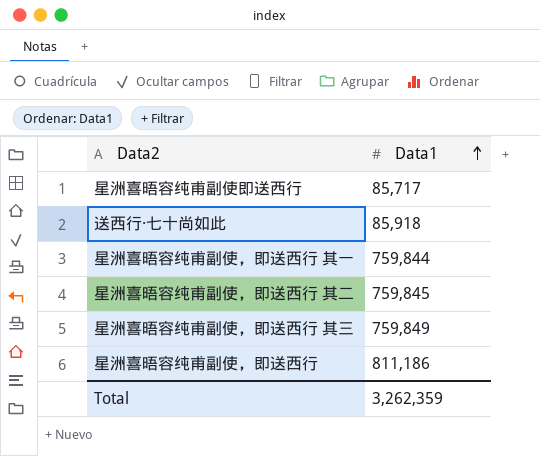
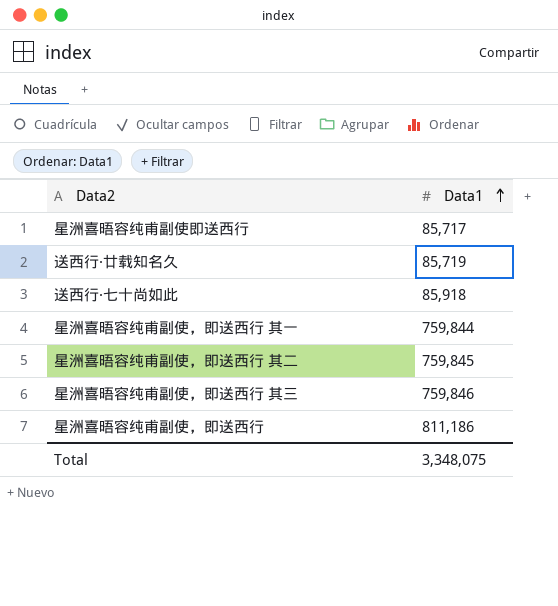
row 送西行·廿载知名久: none -> 85,719
星洲喜晤容纯甫副使，即送西行 其三 | Data1: 759,849 -> 759,846
Total | Data1: 3,262,359 -> 3,348,075

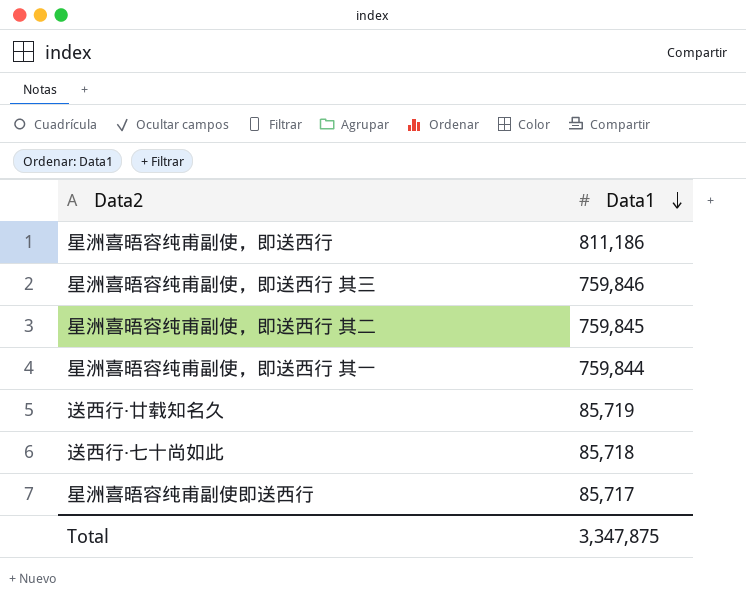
row order: Data1 ascending -> Data1 descending
送西行·七十尚如此 | Data1: 85,918 -> 85,718
Total | Data1: 3,348,075 -> 3,347,875

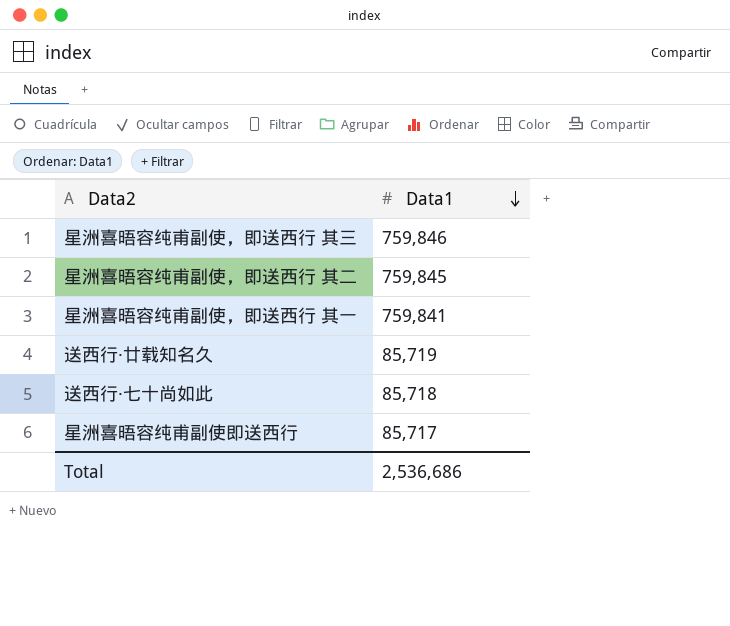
row 星洲喜晤容纯甫副使，即送西行: 811,186 -> none
星洲喜晤容纯甫副使，即送西行 其一 | Data1: 759,844 -> 759,841
Total | Data1: 3,347,875 -> 2,536,686

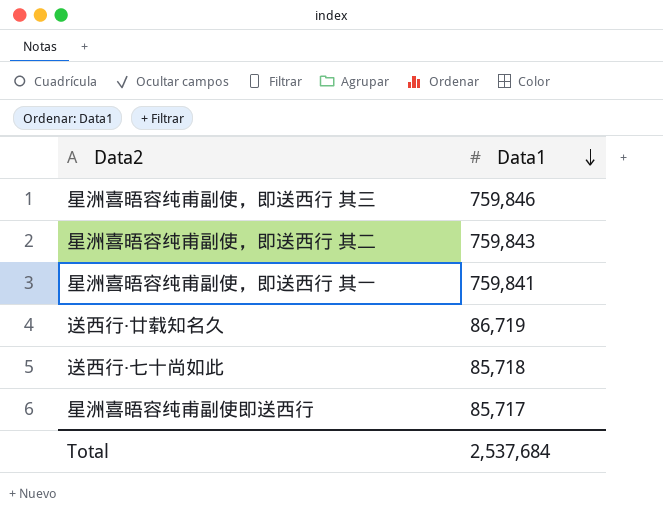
星洲喜晤容纯甫副使，即送西行 其二 | Data1: 759,845 -> 759,843
送西行·廿载知名久 | Data1: 85,719 -> 86,719
Total | Data1: 2,536,686 -> 2,537,684

